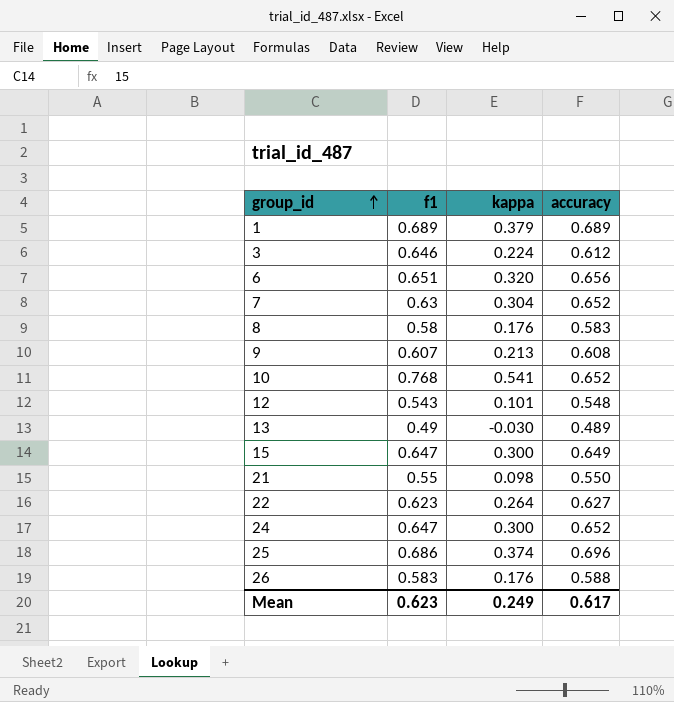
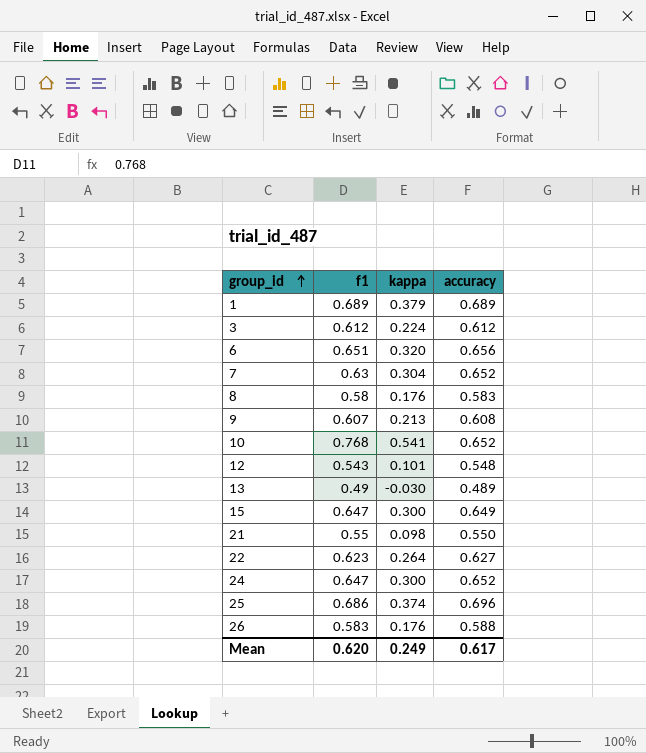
3 | f1: 0.646 -> 0.612
Mean | f1: 0.623 -> 0.620

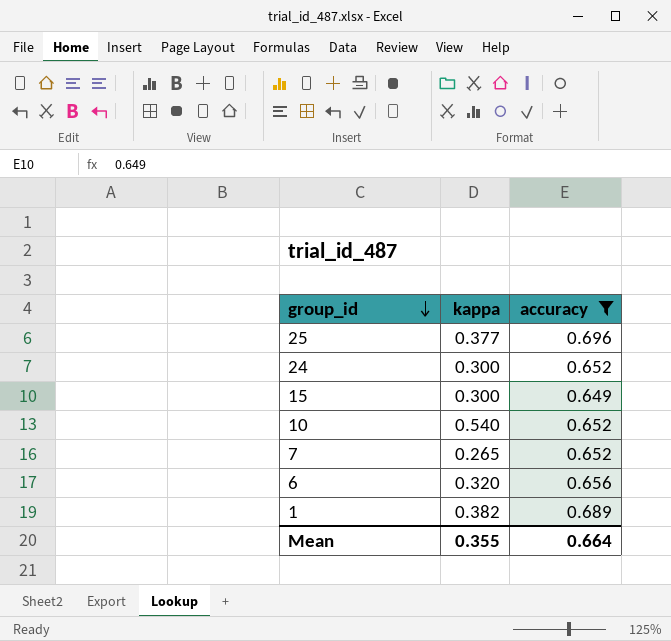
filter: none -> accuracy >= 0.649
row order: group_id ascending -> group_id descending
column f1 | position: 2 -> none
25 | kappa: 0.374 -> 0.377
10 | kappa: 0.541 -> 0.540
7 | kappa: 0.304 -> 0.265
1 | kappa: 0.379 -> 0.382
Mean | kappa: 0.249 -> 0.355
Mean | accuracy: 0.617 -> 0.664

